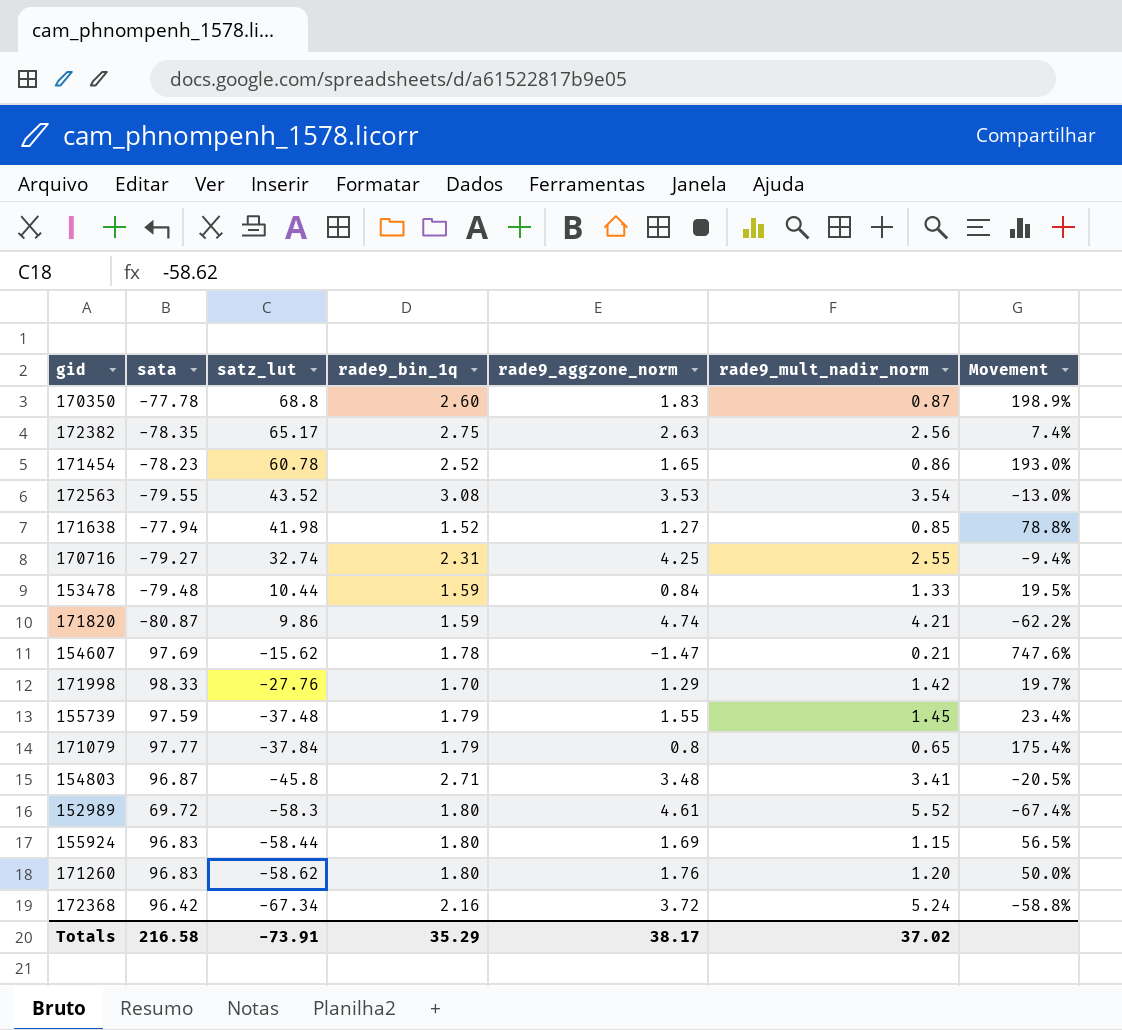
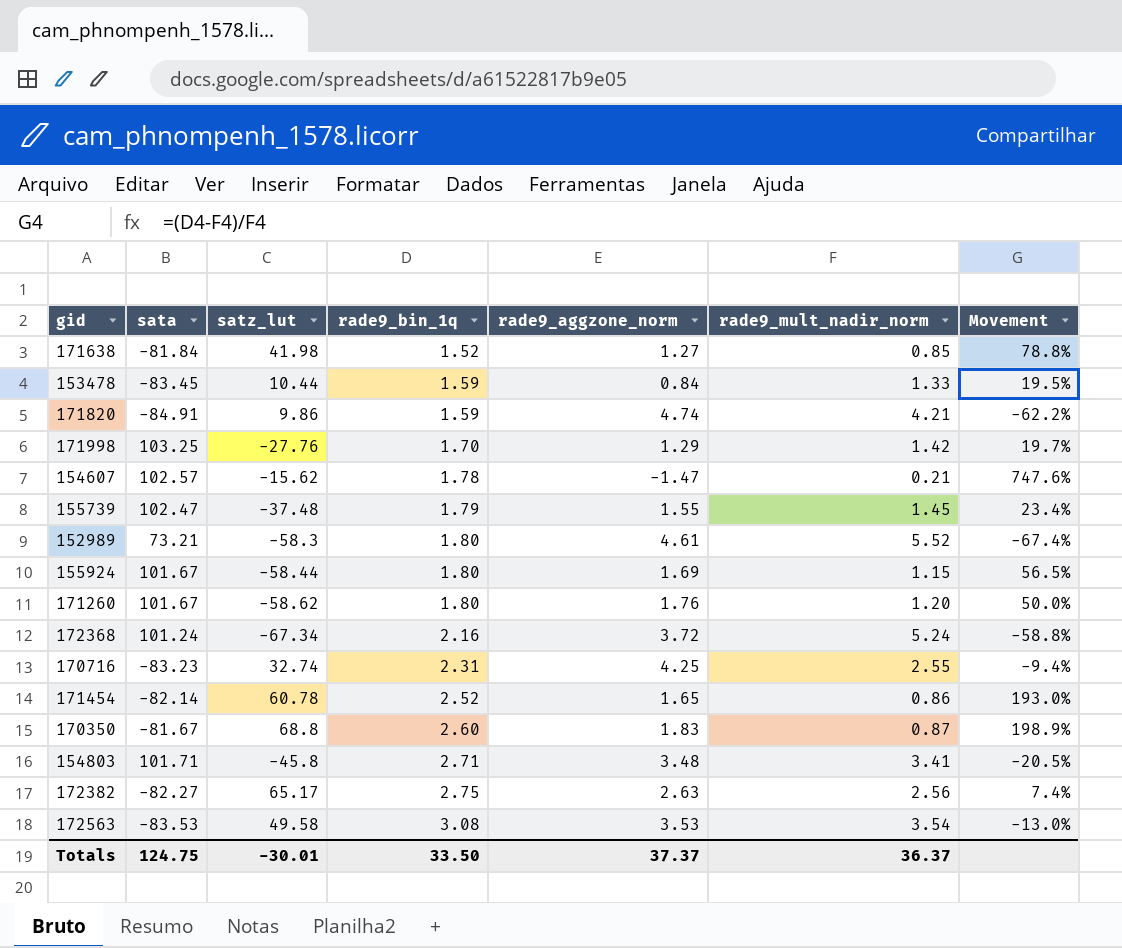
row order: satz_lut descending -> rade9_bin_1q ascending
row 171079: 97.77 | -37.84 | 1.79 | 0.8 | 0.65 | 175.4% -> none
171638 | sata: -77.94 -> -81.84
153478 | sata: -79.48 -> -83.45
171820 | sata: -80.87 -> -84.91
171998 | sata: 98.33 -> 103.25
154607 | sata: 97.69 -> 102.57
155739 | sata: 97.59 -> 102.47
152989 | sata: 69.72 -> 73.21
155924 | sata: 96.83 -> 101.67
171260 | sata: 96.83 -> 101.67
172368 | sata: 96.42 -> 101.24
170716 | sata: -79.27 -> -83.23
171454 | sata: -78.23 -> -82.14
170350 | sata: -77.78 -> -81.67
154803 | sata: 96.87 -> 101.71
172382 | sata: -78.35 -> -82.27
172563 | sata: -79.55 -> -83.53
172563 | satz_lut: 43.52 -> 49.58
Totals | sata: 216.58 -> 124.75
Totals | satz_lut: -73.91 -> -30.01
Totals | rade9_bin_1q: 35.29 -> 33.50
Totals | rade9_aggzone_norm: 38.17 -> 37.37
Totals | rade9_mult_nadir_norm: 37.02 -> 36.37

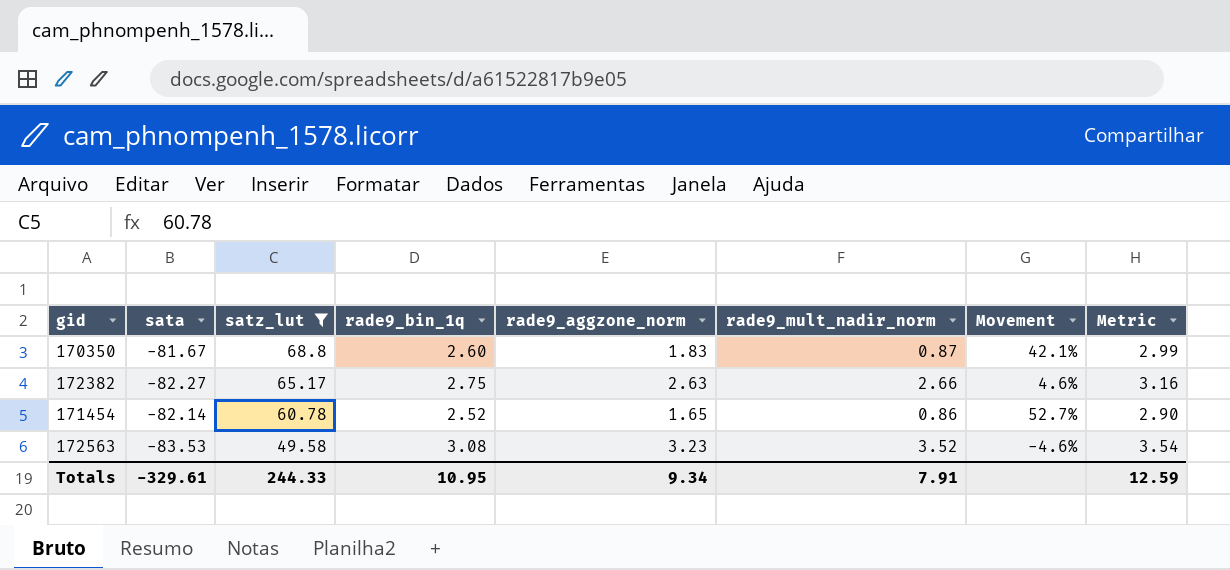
filter: none -> satz_lut >= 49.58
row order: rade9_bin_1q ascending -> satz_lut descending
column Movement | formula: ([rade9_bin_1q] - [rade9_mult_nadir_norm]) / [rade9_mult_nadir_norm] -> ([rade9_bin_1q] - [rade9_aggzone_norm]) / [rade9_aggzone_norm]
column Metric | formula: none -> [rade9_bin_1q] * 1.15
172382 | rade9_mult_nadir_norm: 2.56 -> 2.66
172563 | rade9_aggzone_norm: 3.53 -> 3.23
172563 | rade9_mult_nadir_norm: 3.54 -> 3.52
Totals | sata: 124.75 -> -329.61
Totals | satz_lut: -30.01 -> 244.33
Totals | rade9_bin_1q: 33.50 -> 10.95
Totals | rade9_aggzone_norm: 37.37 -> 9.34
Totals | rade9_mult_nadir_norm: 36.37 -> 7.91

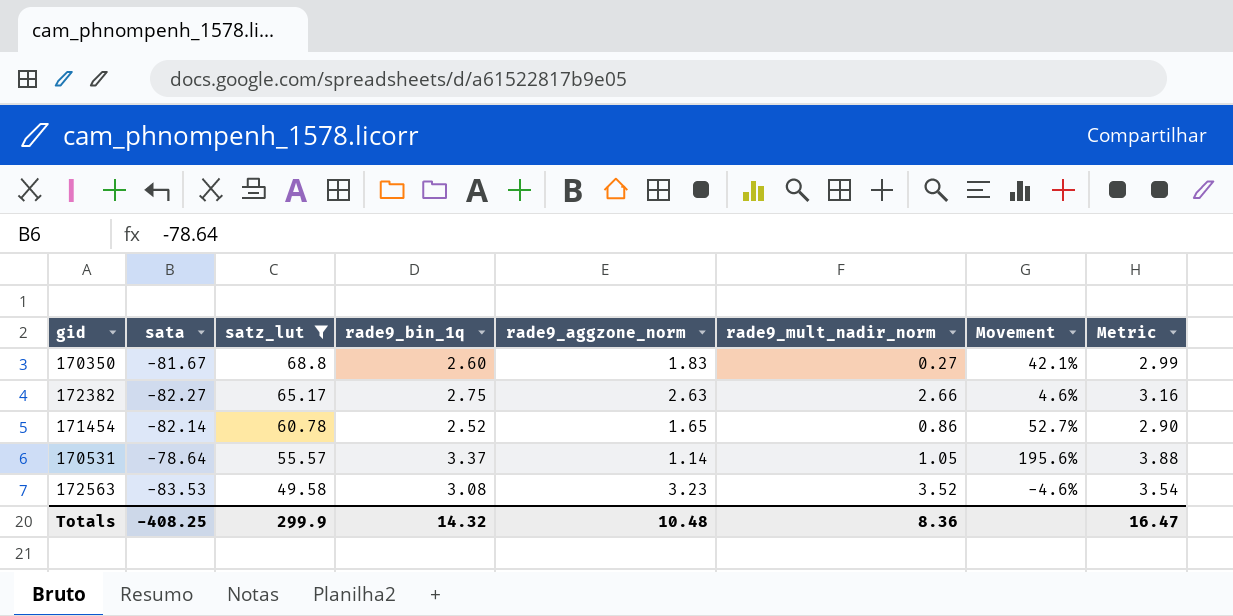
170350 | rade9_mult_nadir_norm: 0.87 -> 0.27
row 170531: none -> -78.64 | 55.57 | 3.37 | 1.14 | 1.05 | 195.6% | 3.88
Totals | sata: -329.61 -> -408.25
Totals | satz_lut: 244.33 -> 299.9
Totals | rade9_bin_1q: 10.95 -> 14.32
Totals | rade9_aggzone_norm: 9.34 -> 10.48
Totals | rade9_mult_nadir_norm: 7.91 -> 8.36
Totals | Metric: 12.59 -> 16.47

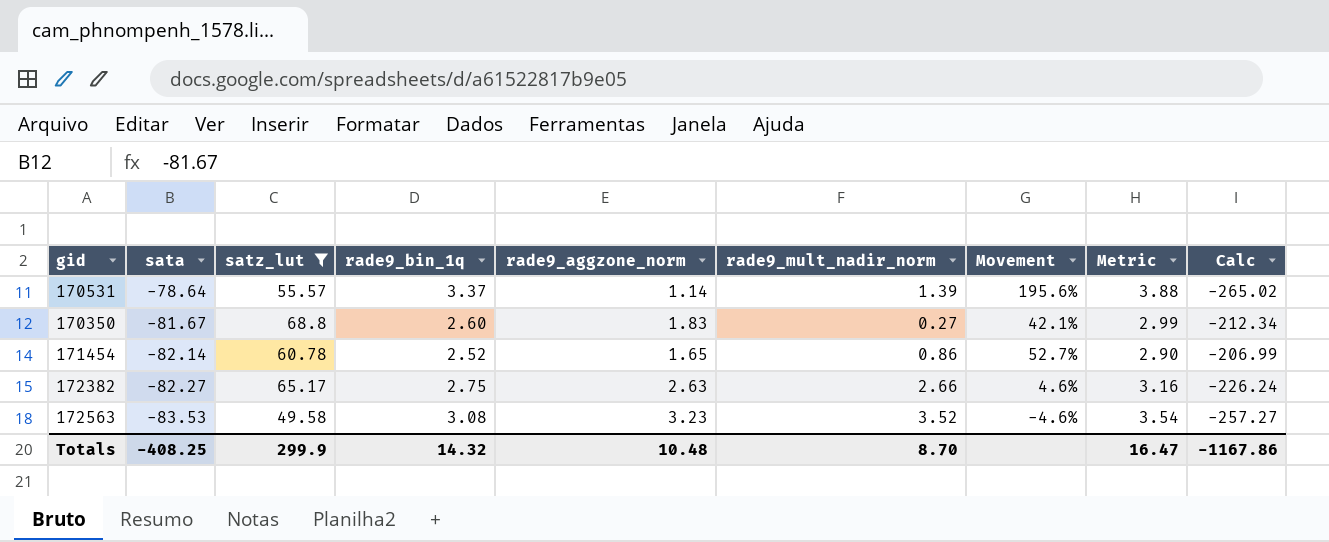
row order: satz_lut descending -> sata descending
column Calc | formula: none -> [sata] * [rade9_bin_1q]
170531 | rade9_mult_nadir_norm: 1.05 -> 1.39
Totals | rade9_mult_nadir_norm: 8.36 -> 8.70

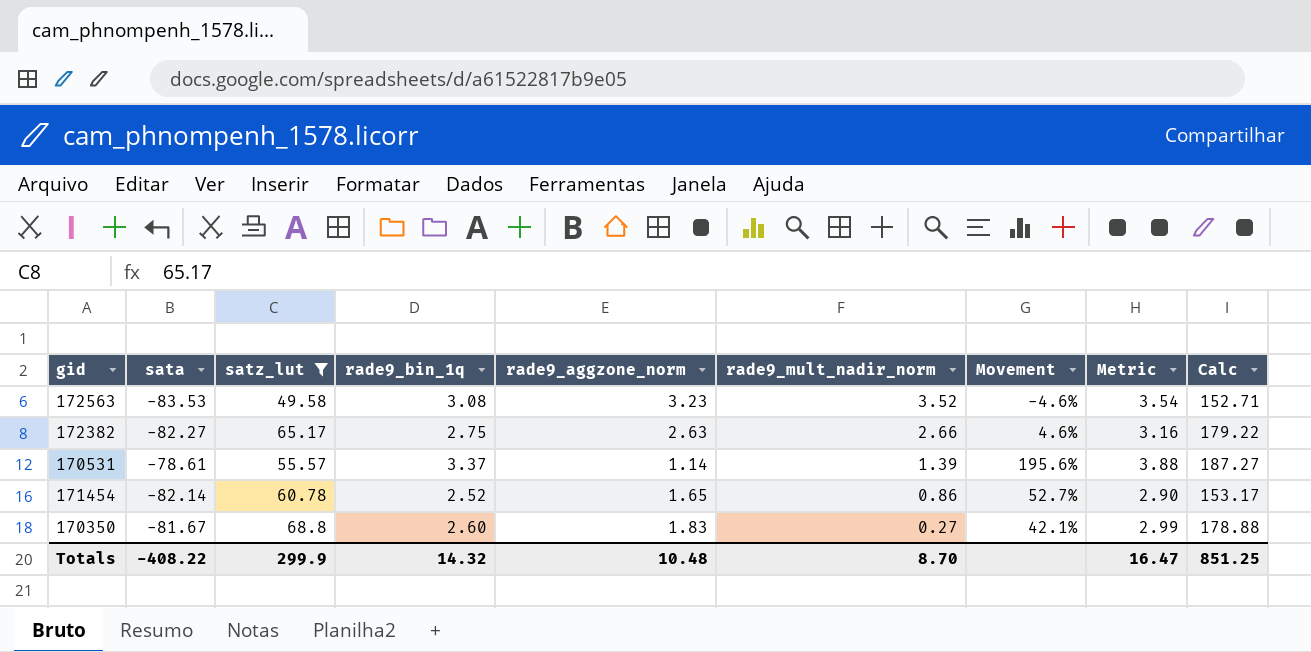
row order: sata descending -> rade9_mult_nadir_norm descending
column Calc | formula: [sata] * [rade9_bin_1q] -> [satz_lut] * [rade9_bin_1q]
170531 | sata: -78.64 -> -78.61
Totals | sata: -408.25 -> -408.22
Totals | Calc: -1167.86 -> 851.25

